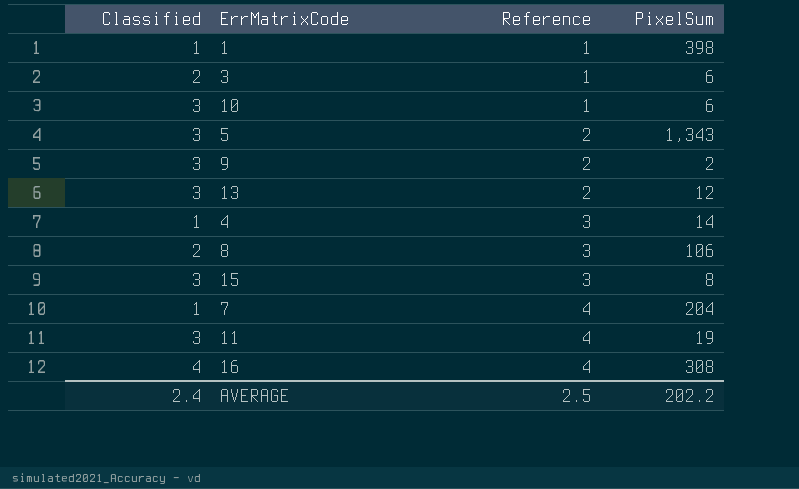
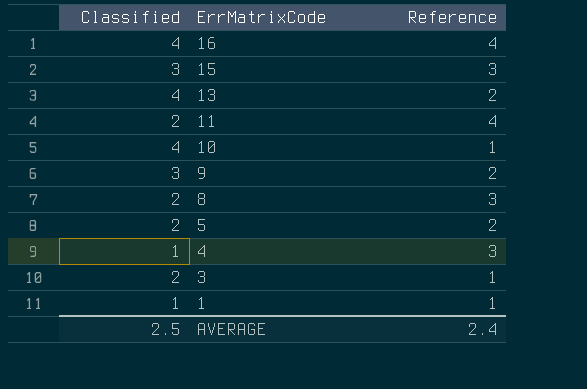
row order: Reference ascending -> ErrMatrixCode descending
column PixelSum | position: 4 -> none
row 7: 1 | 4 | 204 -> none
13 | Classified: 3 -> 4
11 | Classified: 3 -> 2
10 | Classified: 3 -> 4
5 | Classified: 3 -> 2
AVERAGE | Classified: 2.4 -> 2.5
AVERAGE | Reference: 2.5 -> 2.4

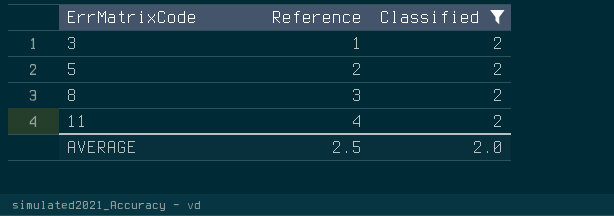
filter: none -> Classified = 2
row order: ErrMatrixCode descending -> ErrMatrixCode ascending
column Classified | position: 1 -> 3
AVERAGE | Reference: 2.4 -> 2.5
AVERAGE | Classified: 2.5 -> 2.0

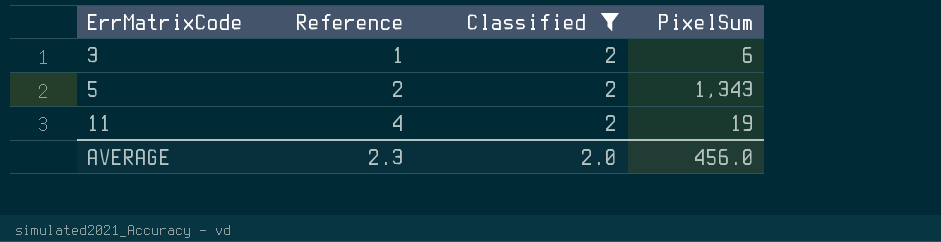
column PixelSum | position: none -> 4
row 8: 3 | 2 -> none
AVERAGE | Reference: 2.5 -> 2.3

